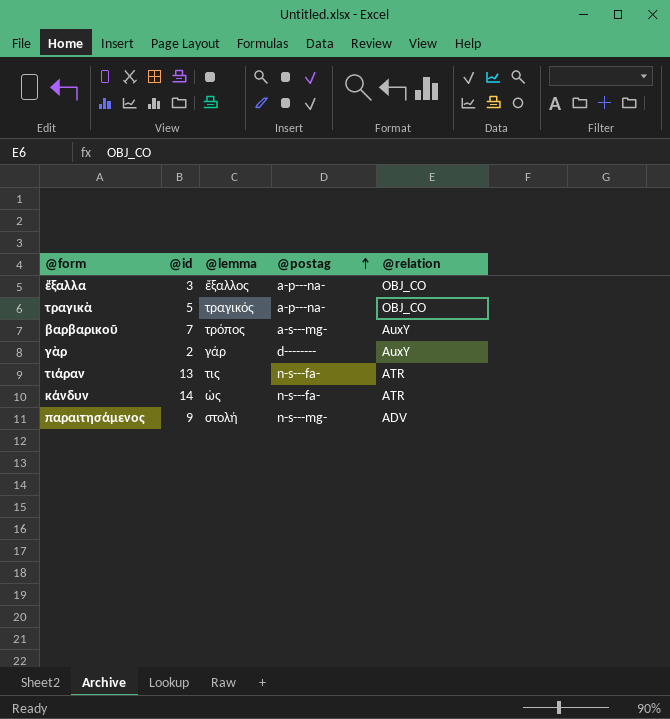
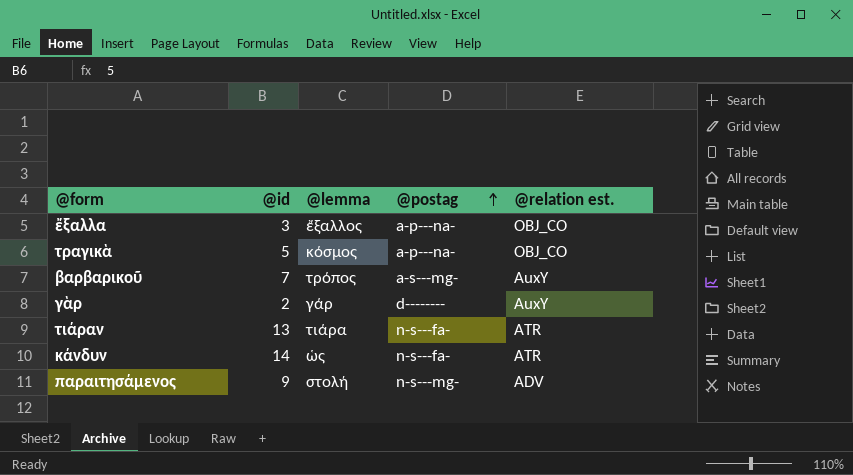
column name: @relation -> @relation est.
τραγικὰ | @lemma: τραγικός -> κόσμος
τιάραν | @lemma: τις -> τιάρα

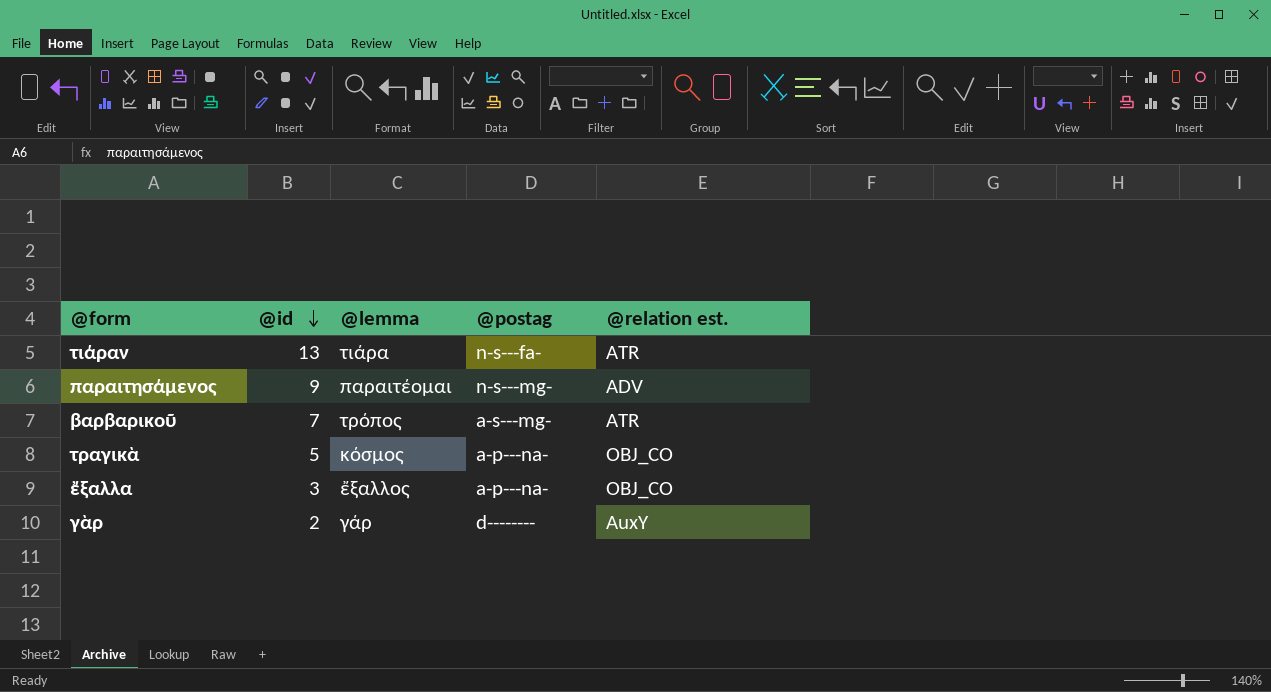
row order: @postag ascending -> @id descending
row κάνδυν: 14 | ὡς | n-s---fa- | ATR -> none
παραιτησάμενος | @lemma: στολή -> παραιτέομαι
βαρβαρικοῦ | @relation est.: AuxY -> ATR

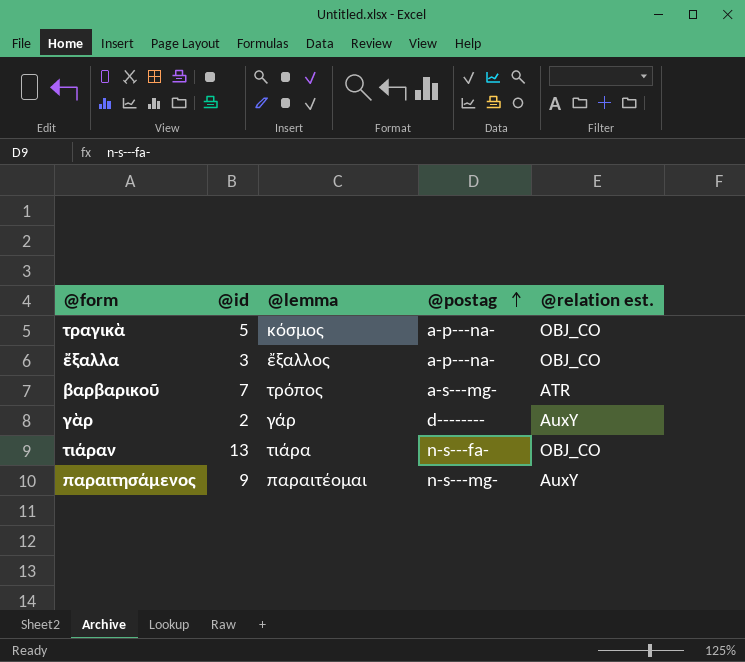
row order: @id descending -> @postag ascending
τιάραν | @relation est.: ATR -> OBJ_CO
παραιτησάμενος | @relation est.: ADV -> AuxY

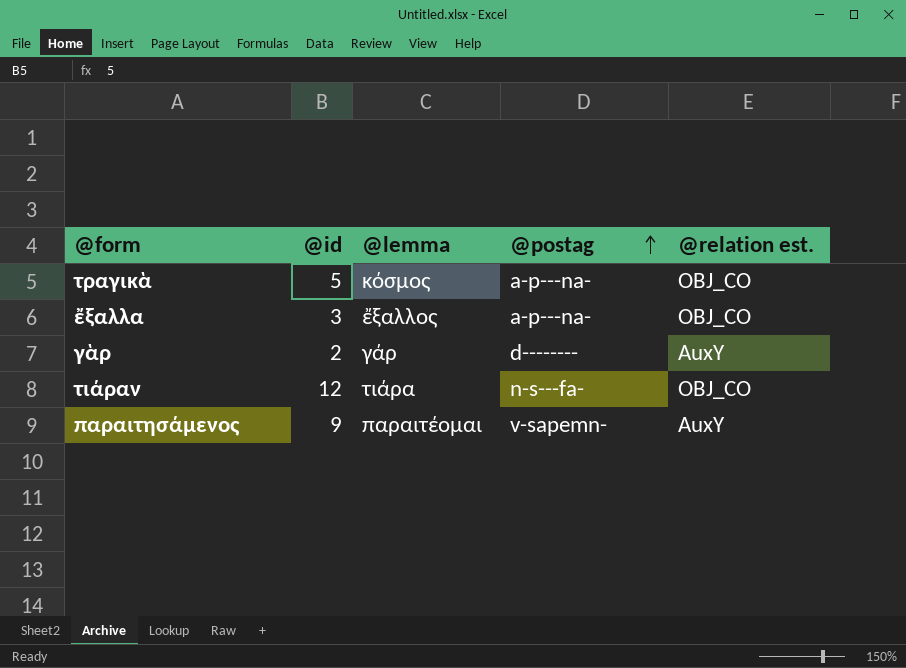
row βαρβαρικοῦ: 7 | τρόπος | a-s---mg- | ATR -> none
τιάραν | @id: 13 -> 12
παραιτησάμενος | @postag: n-s---mg- -> v-sapemn-

